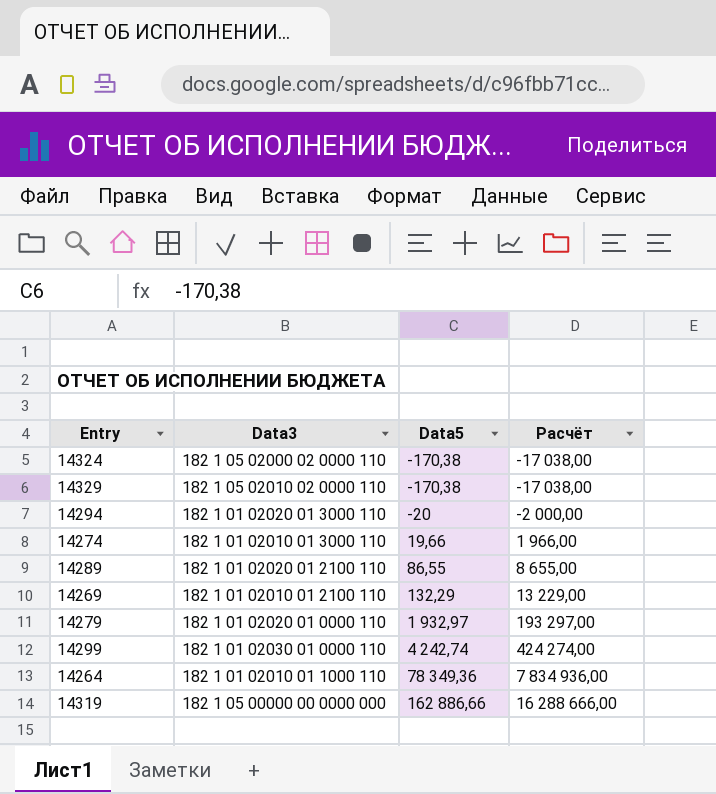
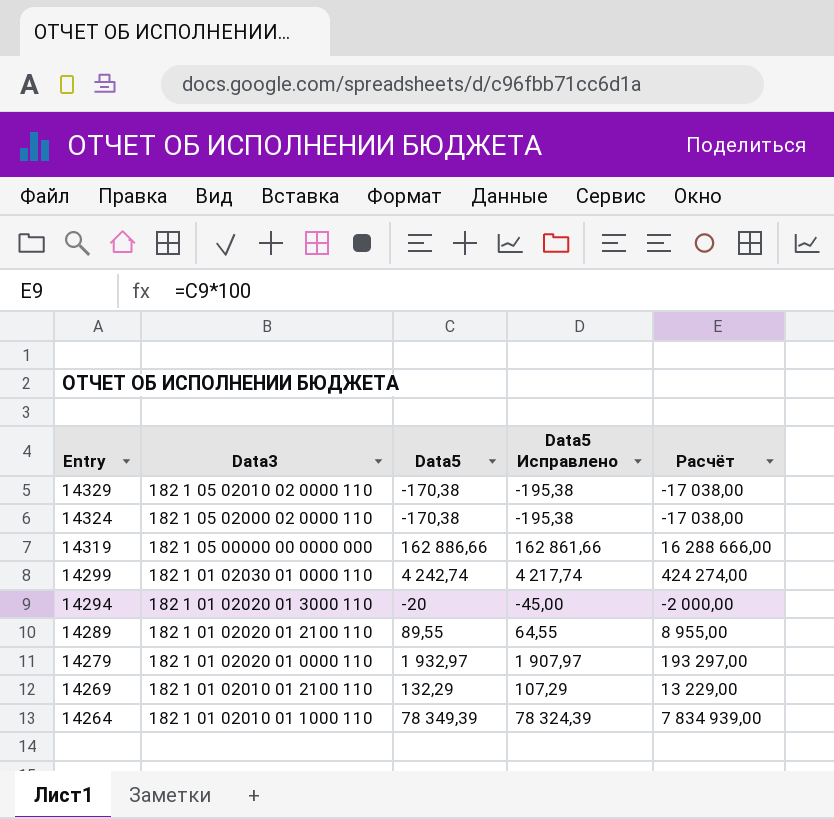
row order: Data5 ascending -> Entry descending
column Data5 Исправлено | formula: none -> [Data5] - 25
row 14274: 182 1 01 02010 01 3000 110 | 19,66 | 1 966,00 -> none
14289 | Data5: 86,55 -> 89,55
14289 | Расчёт: 8 655,00 -> 8 955,00
14264 | Data5: 78 349,36 -> 78 349,39
14264 | Расчёт: 7 834 936,00 -> 7 834 939,00

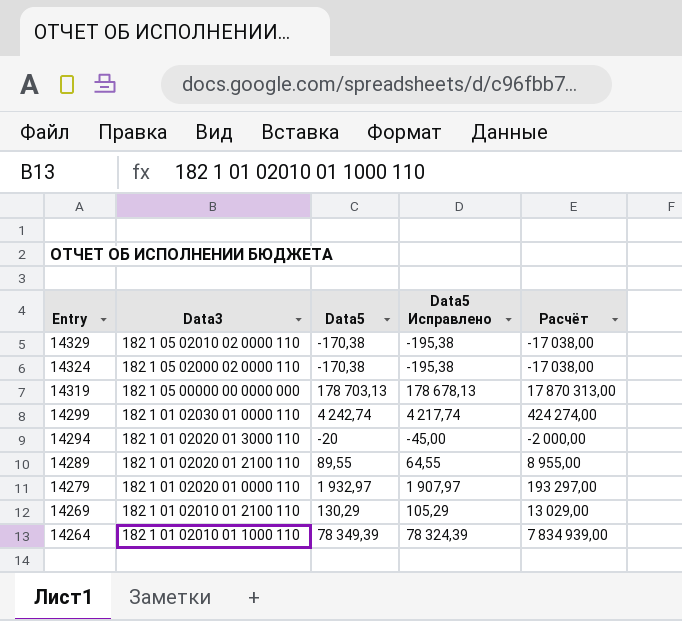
14319 | Data5: 162 886,66 -> 178 703,13
14319 | Data5 Исправлено: 162 861,66 -> 178 678,13
14319 | Расчёт: 16 288 666,00 -> 17 870 313,00
14269 | Data5: 132,29 -> 130,29
14269 | Data5 Исправлено: 107,29 -> 105,29
14269 | Расчёт: 13 229,00 -> 13 029,00

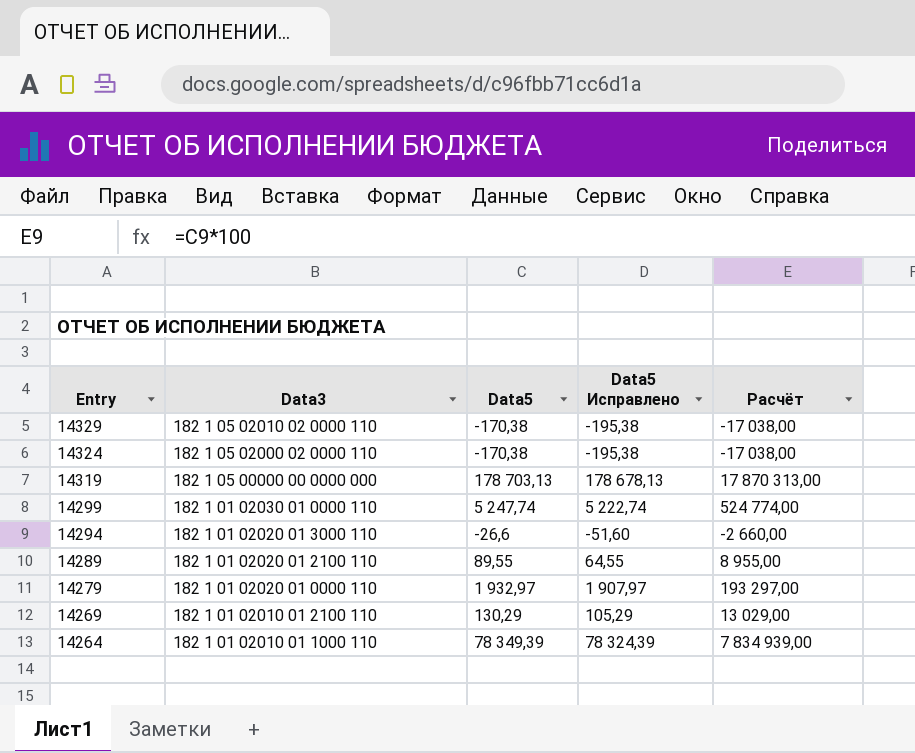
14299 | Data5: 4 242,74 -> 5 247,74
14299 | Data5 Исправлено: 4 217,74 -> 5 222,74
14299 | Расчёт: 424 274,00 -> 524 774,00
14294 | Data5: -20 -> -26,6
14294 | Data5 Исправлено: -45,00 -> -51,60
14294 | Расчёт: -2 000,00 -> -2 660,00

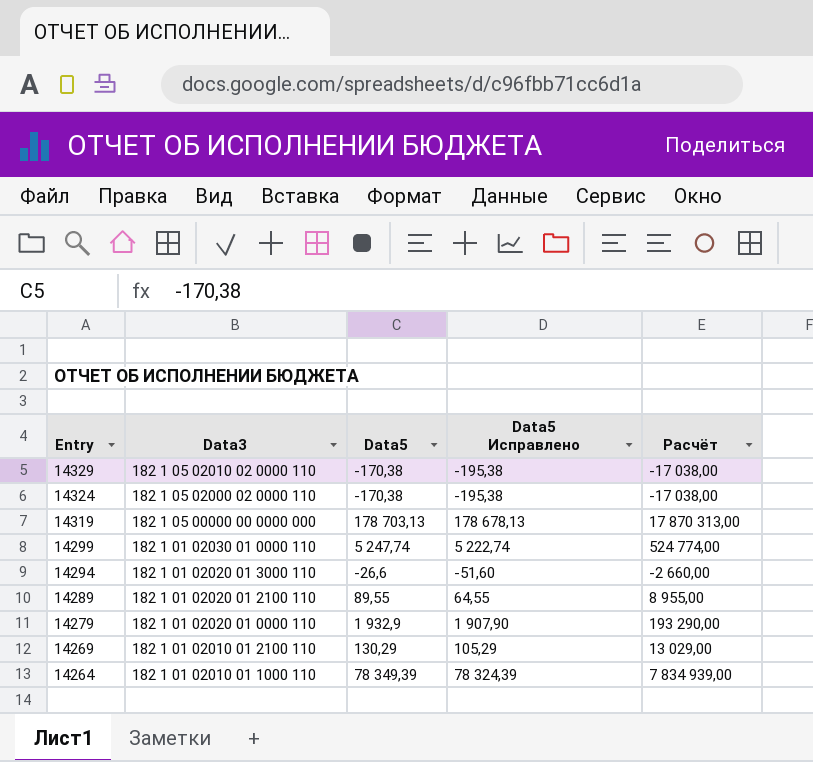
14279 | Data5: 1 932,97 -> 1 932,9
14279 | Data5 Исправлено: 1 907,97 -> 1 907,90
14279 | Расчёт: 193 297,00 -> 193 290,00

